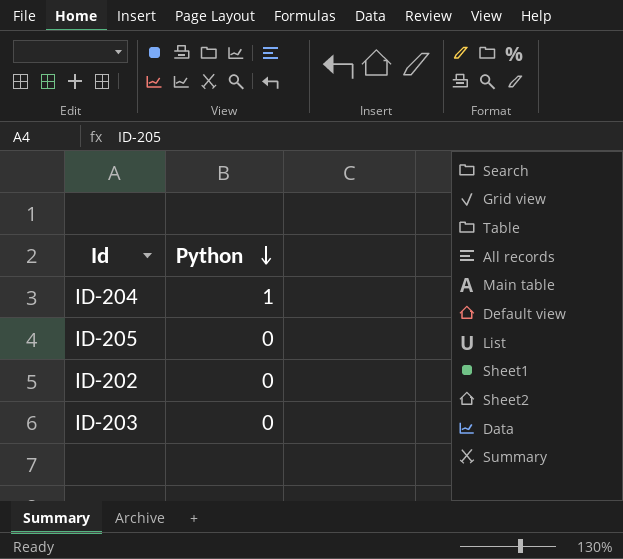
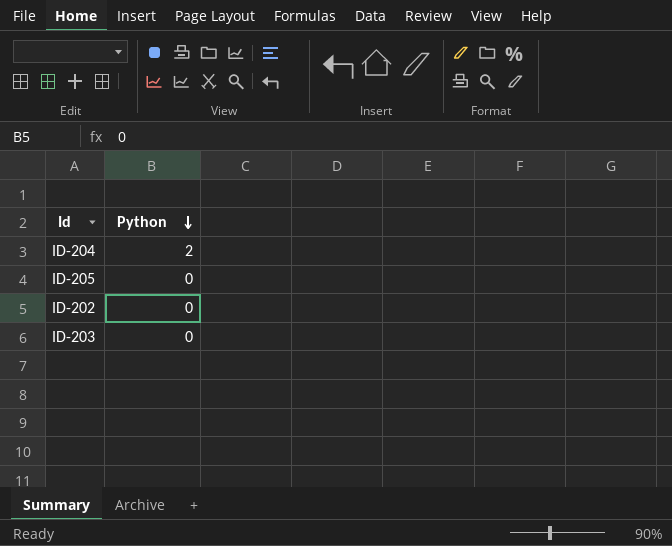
ID-204 | Python: 1 -> 2

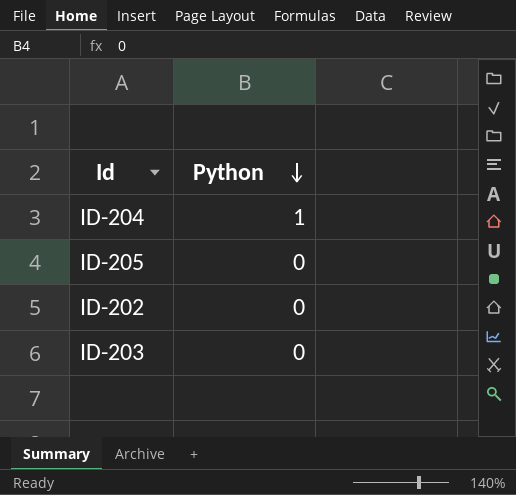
ID-204 | Python: 2 -> 1

